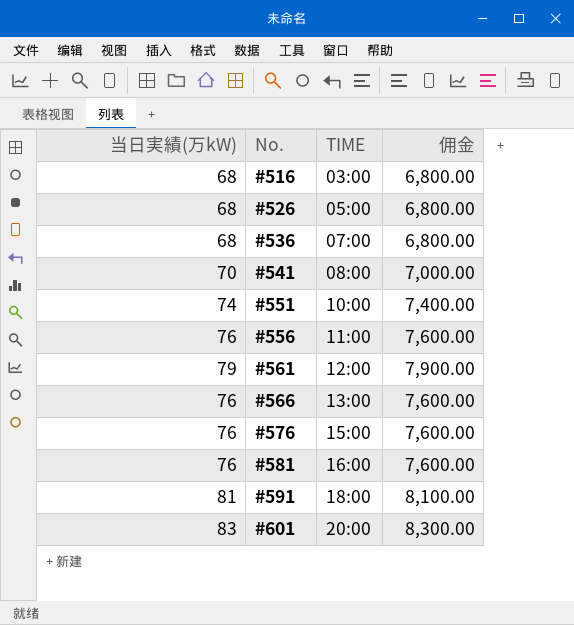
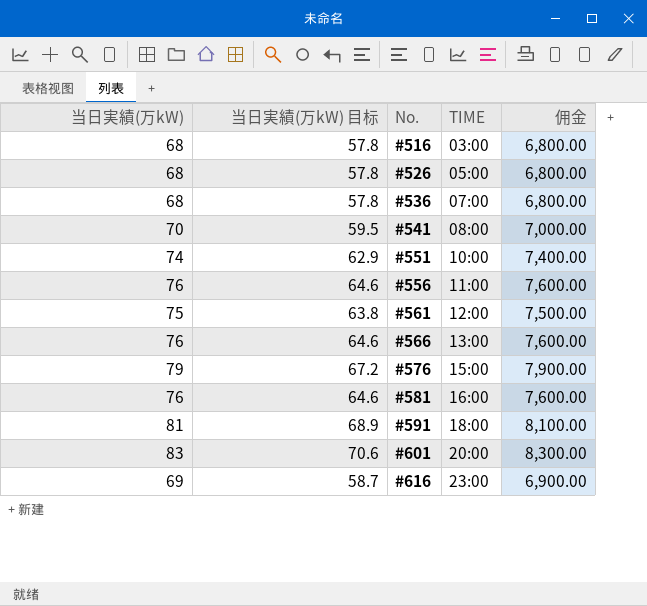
column 当日実績(万kW) 目标 | formula: none -> [当日実績(万kW)] * 0.85
#561 | 当日実績(万kW): 79 -> 75
#561 | 佣金: 7,900.00 -> 7,500.00
#576 | 当日実績(万kW): 76 -> 79
#576 | 佣金: 7,600.00 -> 7,900.00
row #616: none -> 69 | 58.7 | 23:00 | 6,900.00

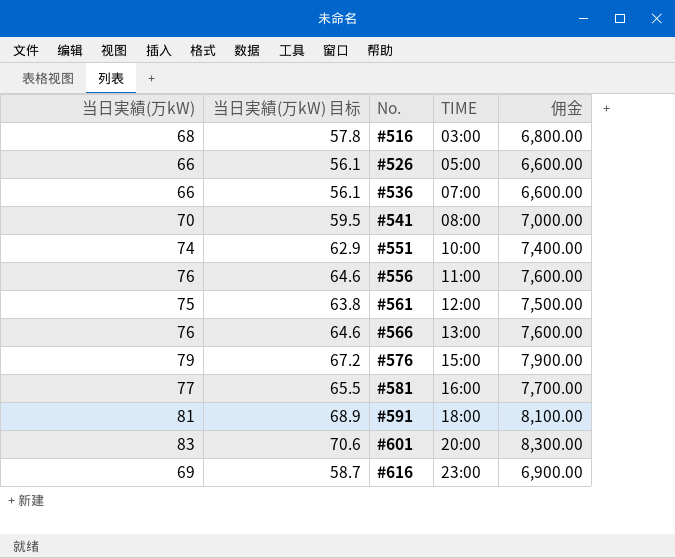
#526 | 当日実績(万kW): 68 -> 66
#526 | 当日実績(万kW) 目标: 57.8 -> 56.1
#526 | 佣金: 6,800.00 -> 6,600.00
#536 | 当日実績(万kW): 68 -> 66
#536 | 当日実績(万kW) 目标: 57.8 -> 56.1
#536 | 佣金: 6,800.00 -> 6,600.00
#581 | 当日実績(万kW): 76 -> 77
#581 | 当日実績(万kW) 目标: 64.6 -> 65.5
#581 | 佣金: 7,600.00 -> 7,700.00

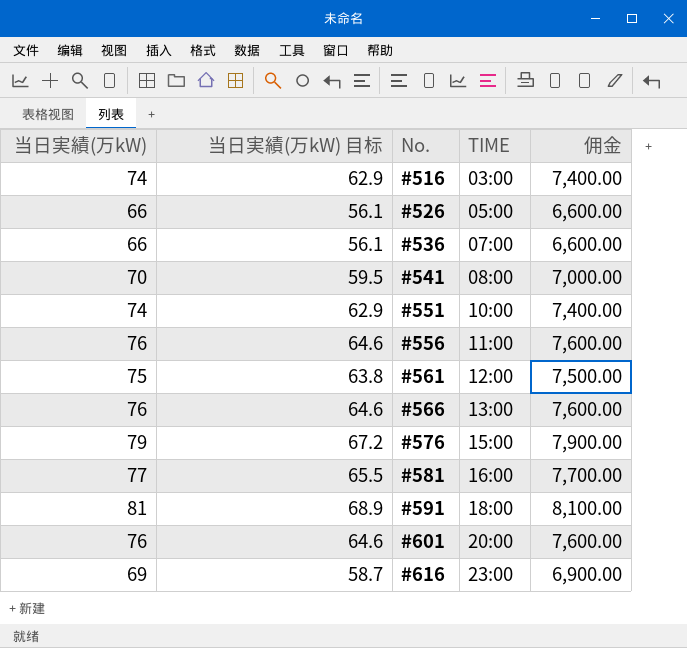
#516 | 当日実績(万kW): 68 -> 74
#516 | 当日実績(万kW) 目标: 57.8 -> 62.9
#516 | 佣金: 6,800.00 -> 7,400.00
#601 | 当日実績(万kW): 83 -> 76
#601 | 当日実績(万kW) 目标: 70.6 -> 64.6
#601 | 佣金: 8,300.00 -> 7,600.00

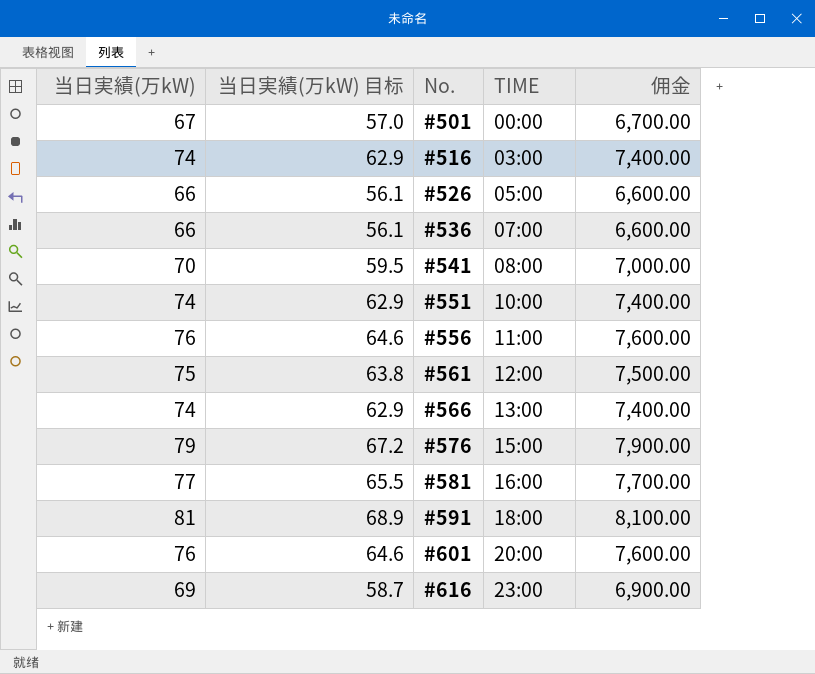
row #501: none -> 67 | 57.0 | 00:00 | 6,700.00
#566 | 当日実績(万kW): 76 -> 74
#566 | 当日実績(万kW) 目标: 64.6 -> 62.9
#566 | 佣金: 7,600.00 -> 7,400.00

